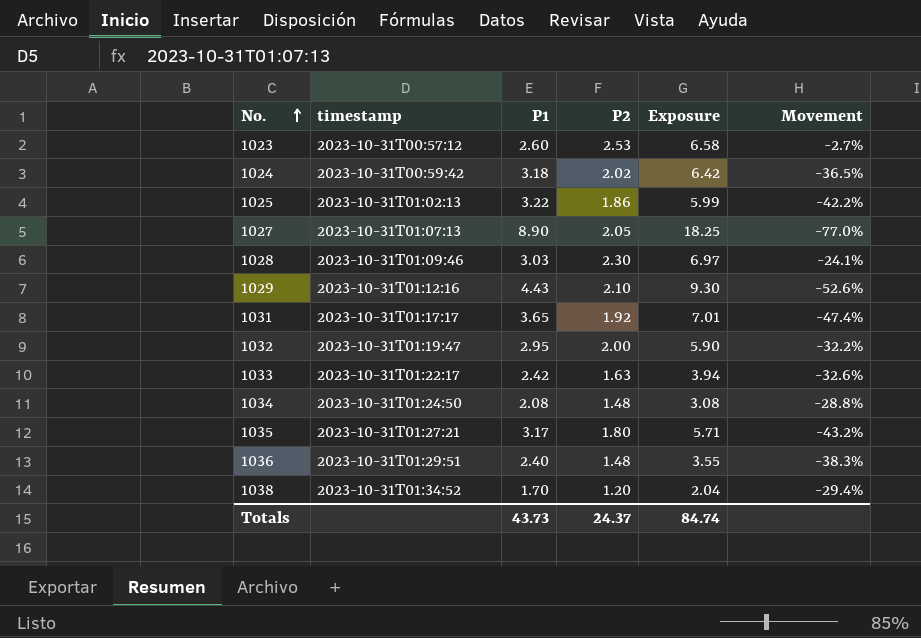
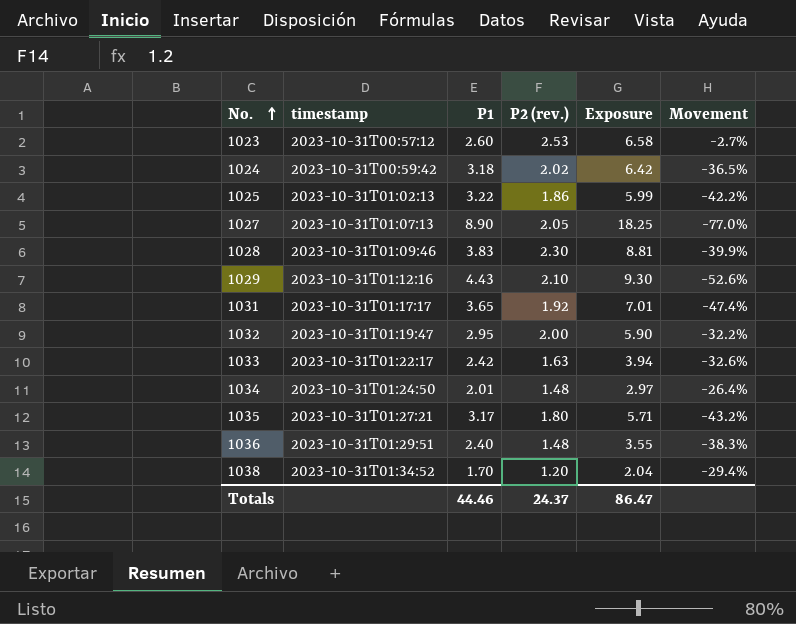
column name: P2 -> P2 (rev.)
1028 | P1: 3.03 -> 3.83
1028 | Exposure: 6.97 -> 8.81
1028 | Movement: -24.1% -> -39.9%
1034 | P1: 2.08 -> 2.01
1034 | Exposure: 3.08 -> 2.97
1034 | Movement: -28.8% -> -26.4%
Totals | P1: 43.73 -> 44.46
Totals | Exposure: 84.74 -> 86.47

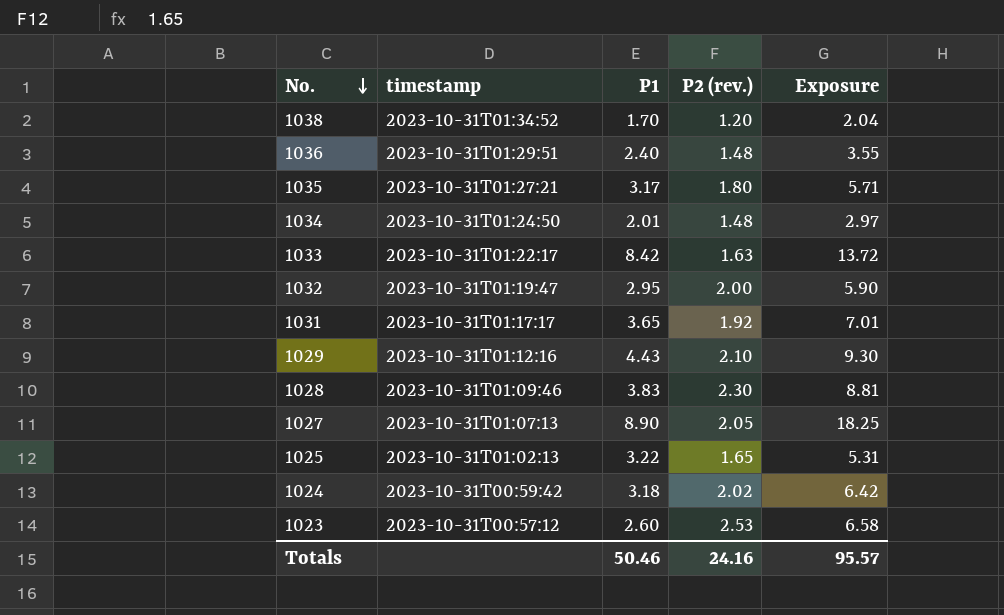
row order: No. ascending -> No. descending
column Movement | formula: ([P2 (rev.)] - [P1]) / [P1] -> none
1033 | P1: 2.42 -> 8.42
1033 | Exposure: 3.94 -> 13.72
1025 | P2 (rev.): 1.86 -> 1.65
1025 | Exposure: 5.99 -> 5.31
Totals | P1: 44.46 -> 50.46
Totals | P2 (rev.): 24.37 -> 24.16
Totals | Exposure: 86.47 -> 95.57

